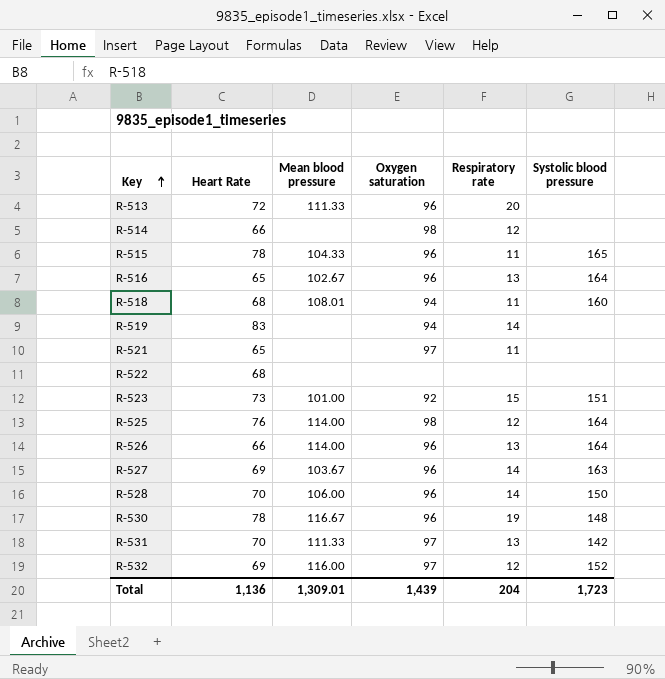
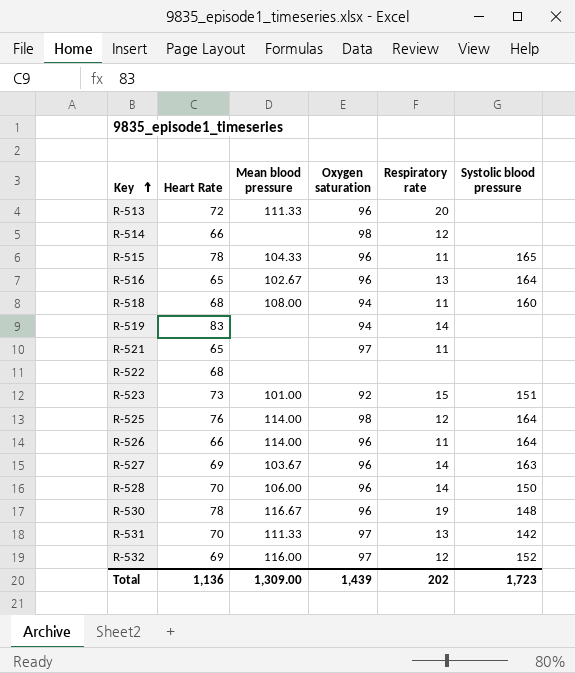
R-518 | Mean blood pressure: 108.01 -> 108.00
R-526 | Respiratory rate: 13 -> 11
Total | Mean blood pressure: 1,309.01 -> 1,309.00
Total | Respiratory rate: 204 -> 202

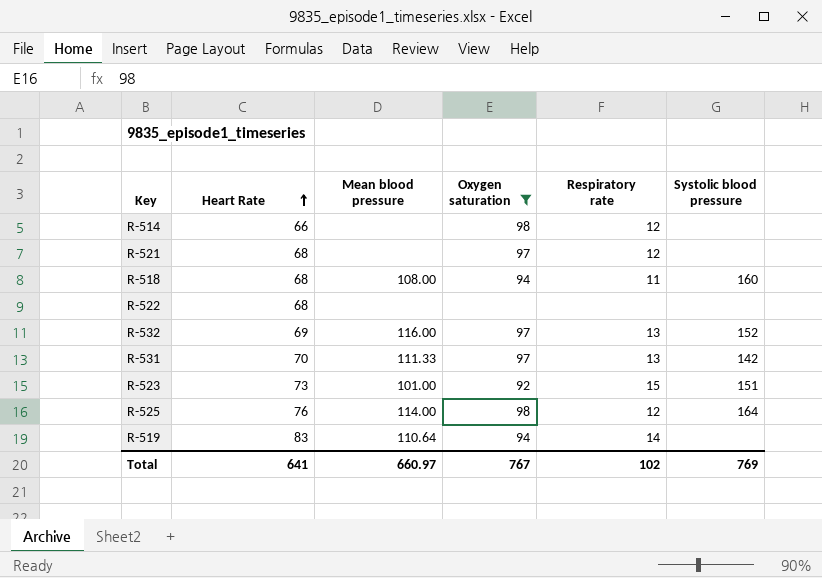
filter: none -> Oxygen saturation != 96
row order: Key ascending -> Heart Rate ascending
R-521 | Heart Rate: 65 -> 68
R-521 | Respiratory rate: 11 -> 12
R-532 | Respiratory rate: 12 -> 13
R-519 | Mean blood pressure: none -> 110.64
Total | Heart Rate: 1,136 -> 641
Total | Mean blood pressure: 1,309.00 -> 660.97
Total | Oxygen saturation: 1,439 -> 767
Total | Respiratory rate: 202 -> 102
Total | Systolic blood pressure: 1,723 -> 769

